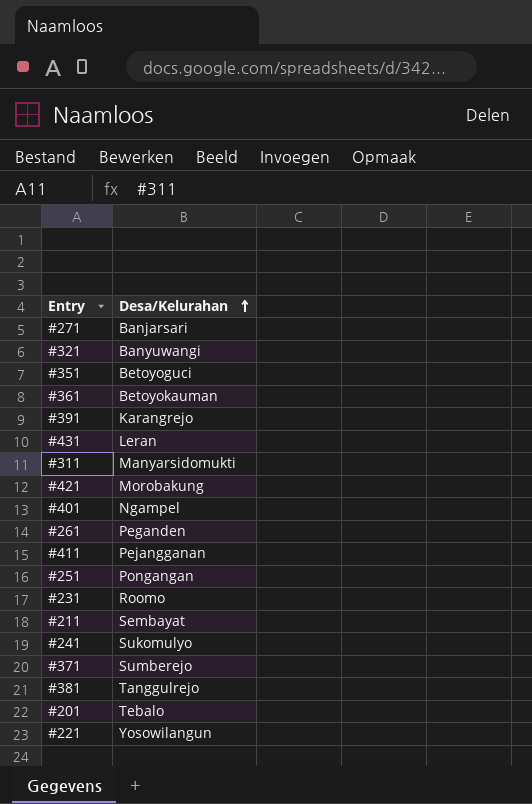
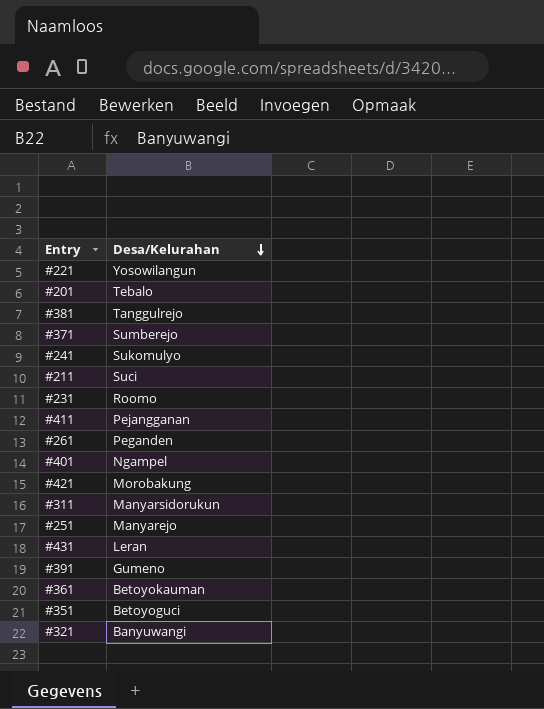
row order: Desa/Kelurahan ascending -> Desa/Kelurahan descending
row #271: Banjarsari -> none
#211 | Desa/Kelurahan: Sembayat -> Suci
#311 | Desa/Kelurahan: Manyarsidomukti -> Manyarsidorukun
#251 | Desa/Kelurahan: Pongangan -> Manyarejo
#391 | Desa/Kelurahan: Karangrejo -> Gumeno

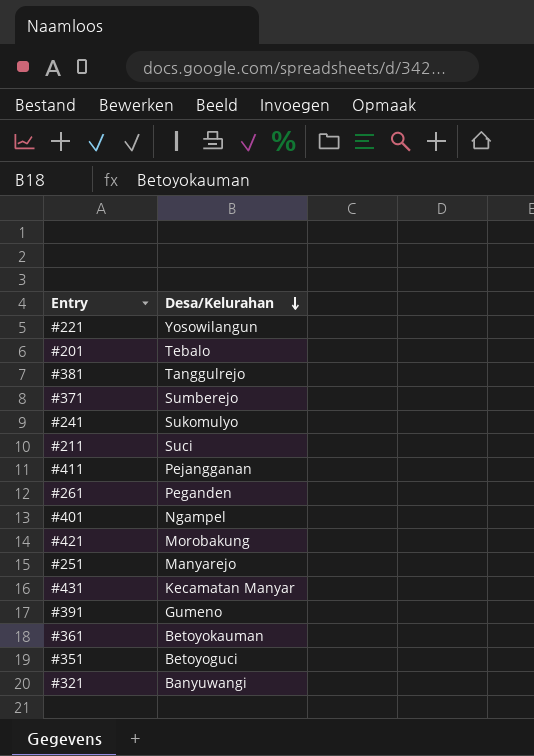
row #231: Roomo -> none
row #311: Manyarsidorukun -> none
#431 | Desa/Kelurahan: Leran -> Kecamatan Manyar

